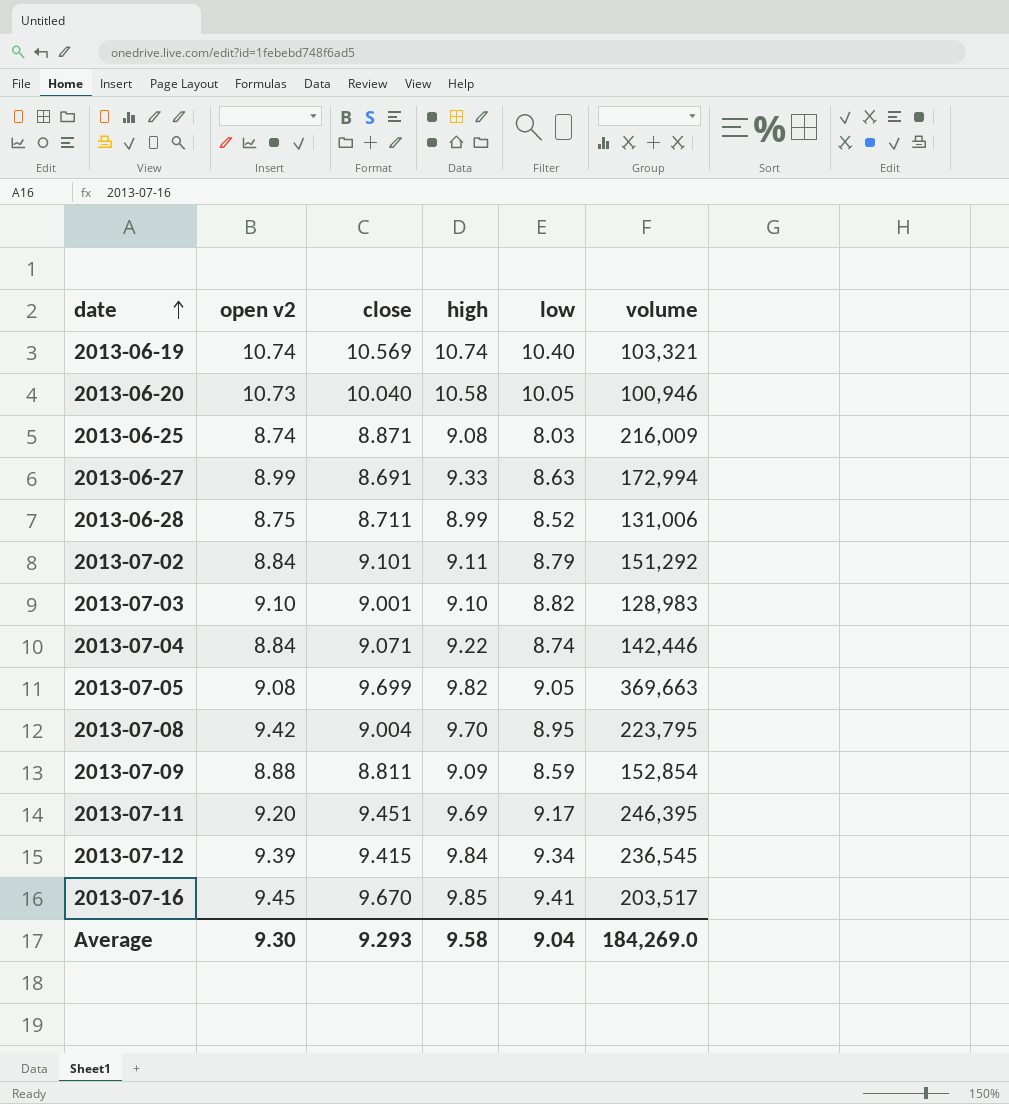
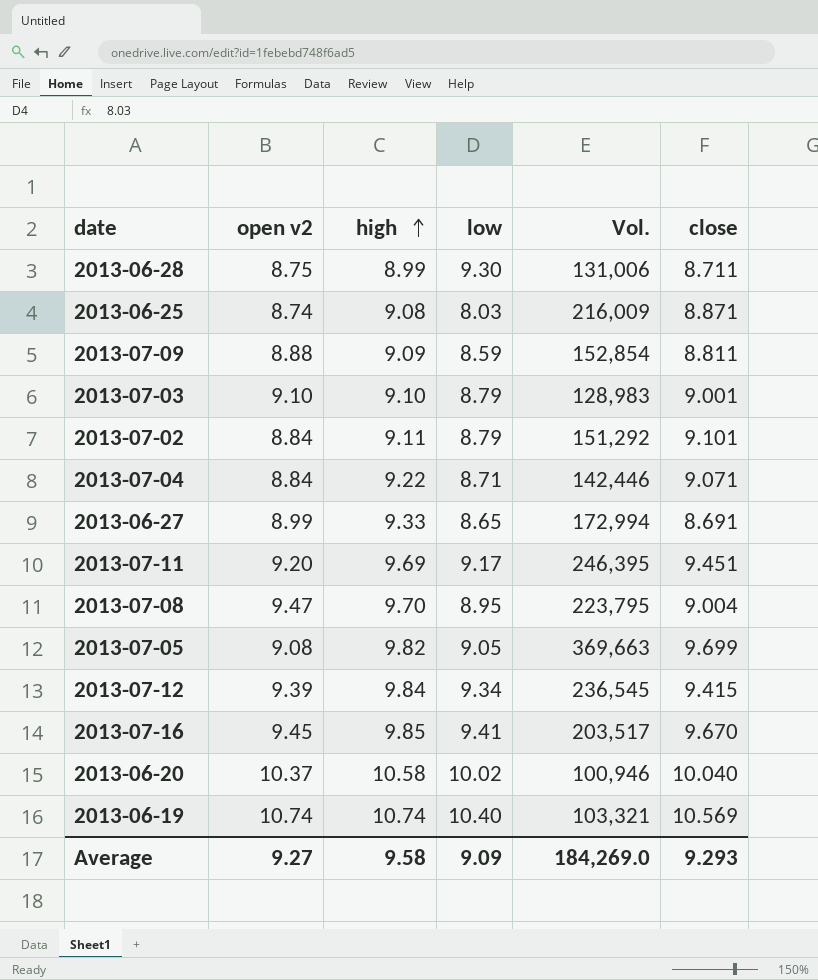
row order: date ascending -> high ascending
column name: volume -> Vol.
column close | position: 3 -> 6
2013-06-28 | low: 8.52 -> 9.30
2013-07-03 | low: 8.82 -> 8.79
2013-07-04 | low: 8.74 -> 8.71
2013-06-27 | low: 8.63 -> 8.65
2013-07-08 | open v2: 9.42 -> 9.47
2013-06-20 | open v2: 10.73 -> 10.37
2013-06-20 | low: 10.05 -> 10.02
Average | open v2: 9.30 -> 9.27
Average | low: 9.04 -> 9.09

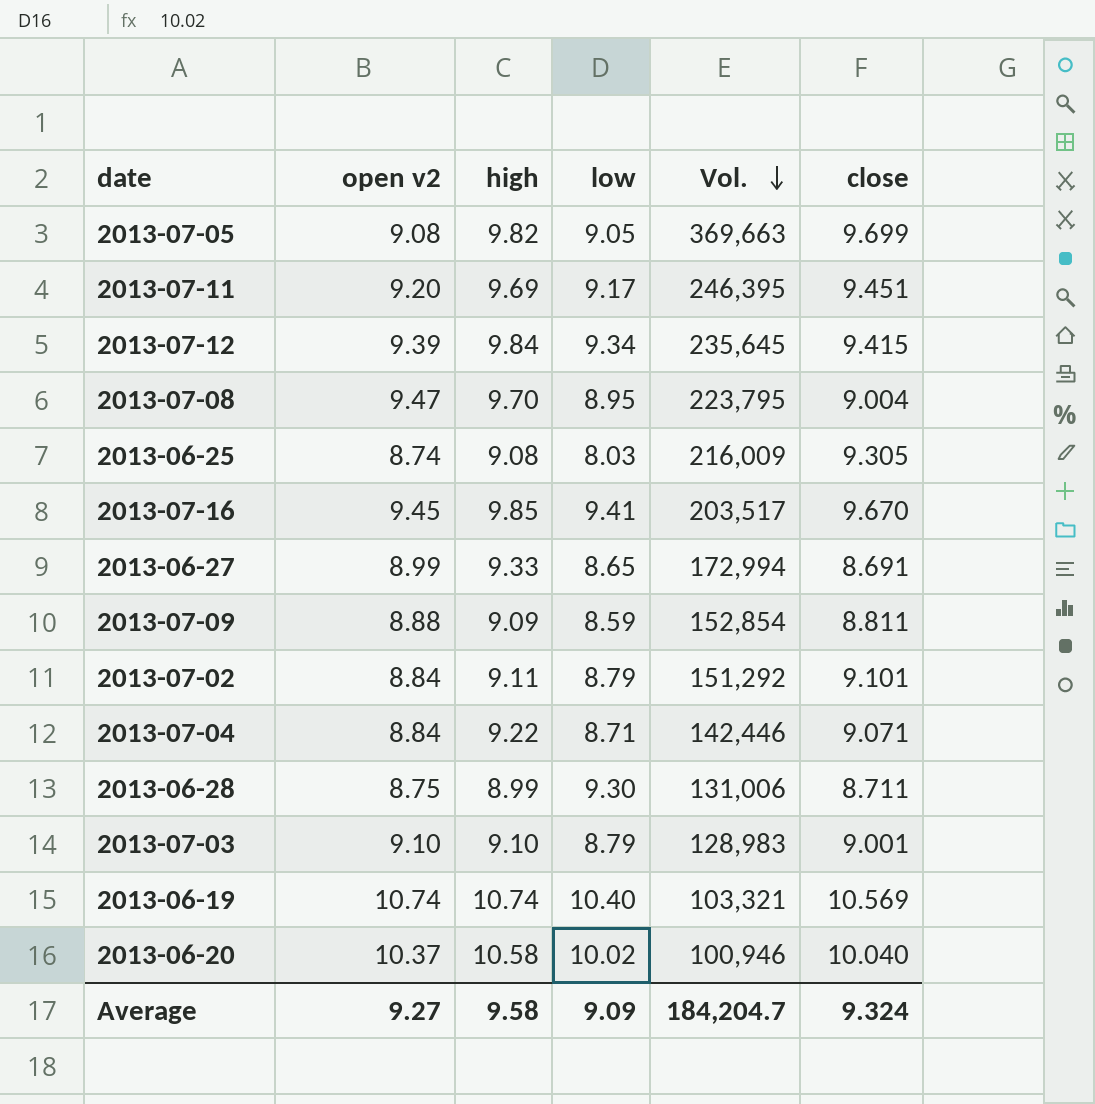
row order: high ascending -> Vol. descending
2013-07-12 | Vol.: 236,545 -> 235,645
2013-06-25 | close: 8.871 -> 9.305
Average | Vol.: 184,269.0 -> 184,204.7
Average | close: 9.293 -> 9.324

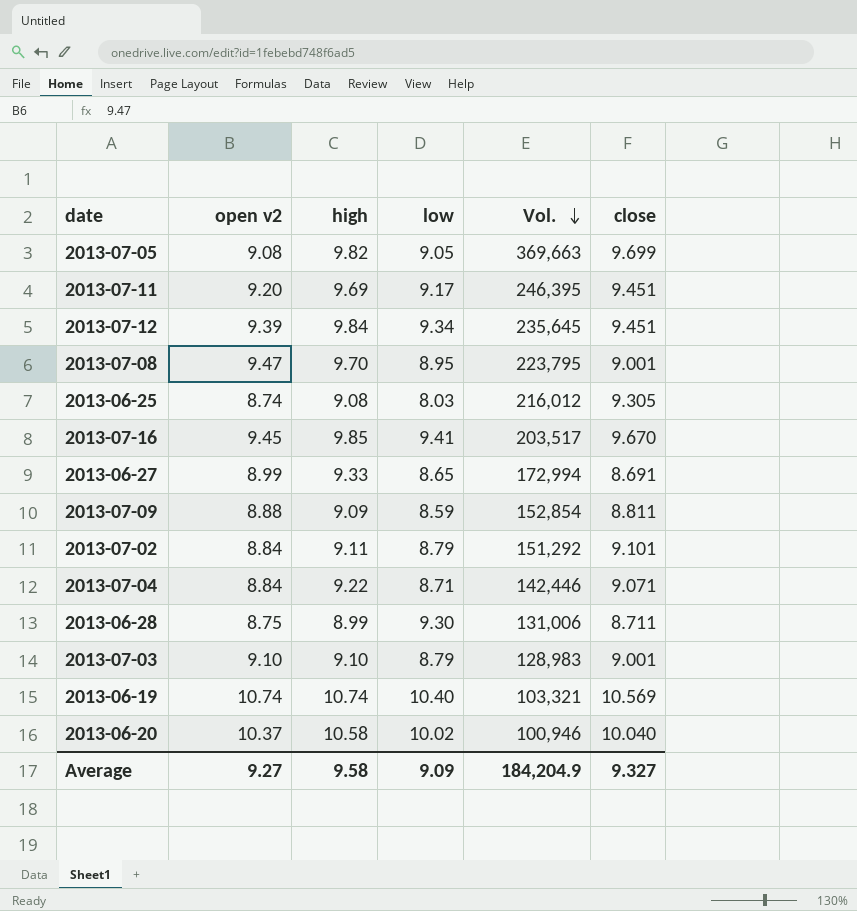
2013-07-12 | close: 9.415 -> 9.451
2013-07-08 | close: 9.004 -> 9.001
2013-06-25 | Vol.: 216,009 -> 216,012
Average | Vol.: 184,204.7 -> 184,204.9
Average | close: 9.324 -> 9.327

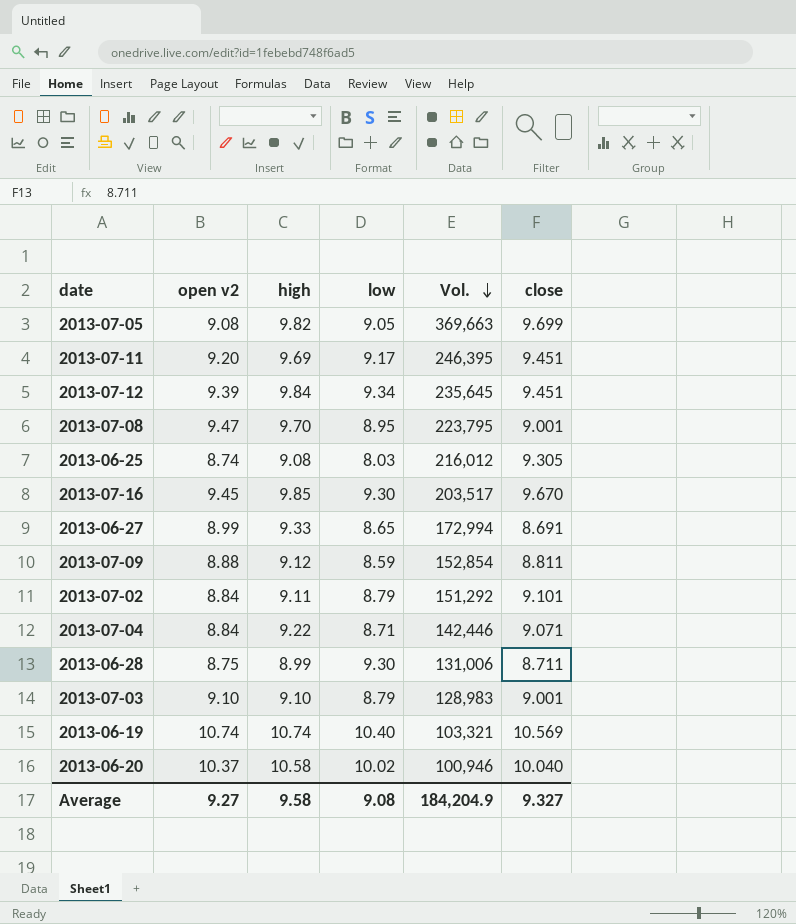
2013-07-16 | low: 9.41 -> 9.30
2013-07-09 | high: 9.09 -> 9.12
Average | low: 9.09 -> 9.08

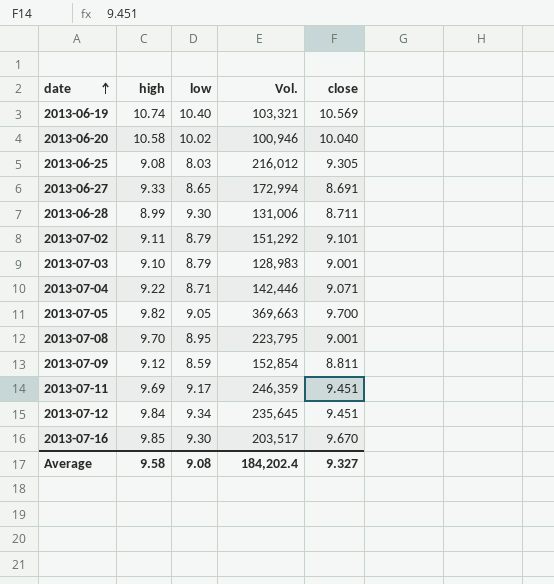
row order: Vol. descending -> date ascending
column open v2 | position: 2 -> none
2013-07-05 | close: 9.699 -> 9.700
2013-07-11 | Vol.: 246,395 -> 246,359
Average | Vol.: 184,204.9 -> 184,202.4

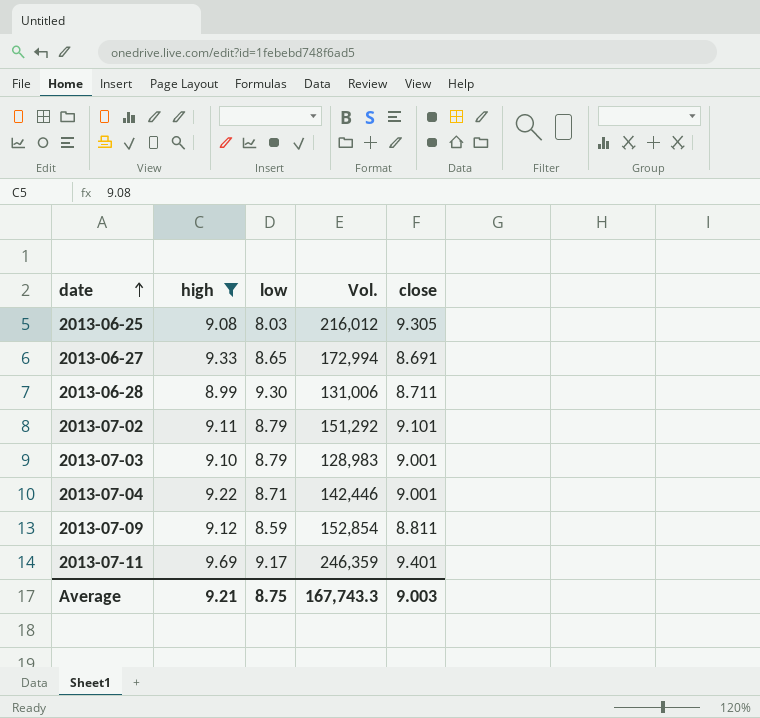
filter: none -> high <= 9.69
2013-07-04 | close: 9.071 -> 9.001
2013-07-11 | close: 9.451 -> 9.401
Average | high: 9.58 -> 9.21
Average | low: 9.08 -> 8.75
Average | Vol.: 184,202.4 -> 167,743.3
Average | close: 9.327 -> 9.003

